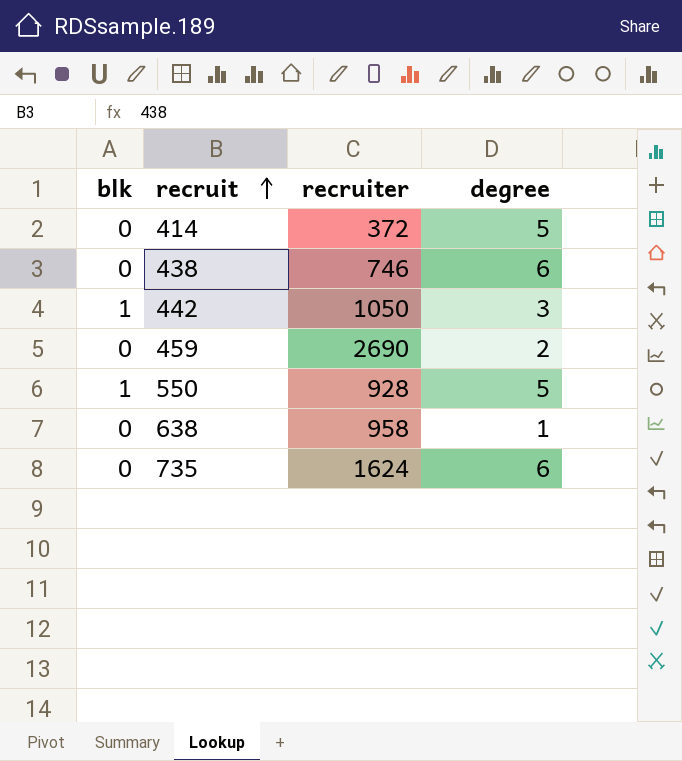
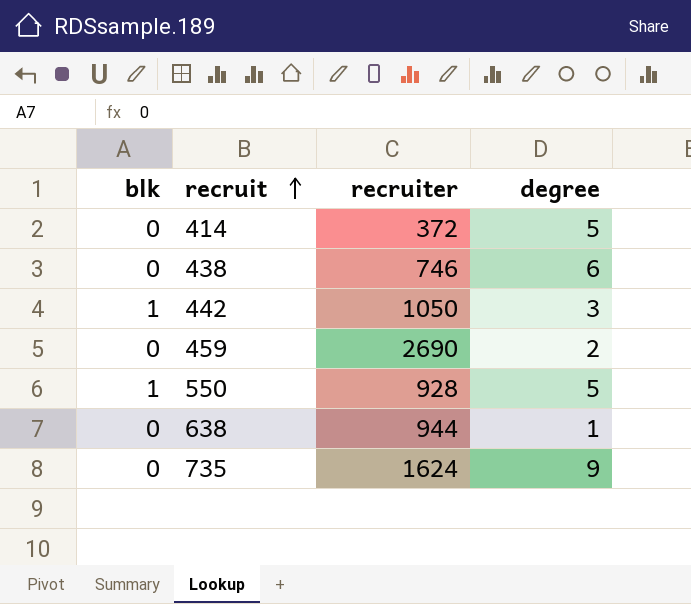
638 | recruiter: 958 -> 944
735 | degree: 6 -> 9

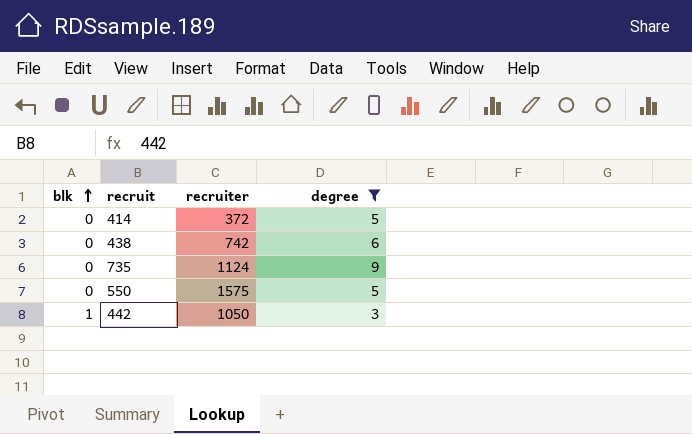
filter: none -> degree >= 3
row order: recruit ascending -> blk ascending
438 | recruiter: 746 -> 742
735 | recruiter: 1624 -> 1124
550 | blk: 1 -> 0
550 | recruiter: 928 -> 1575

